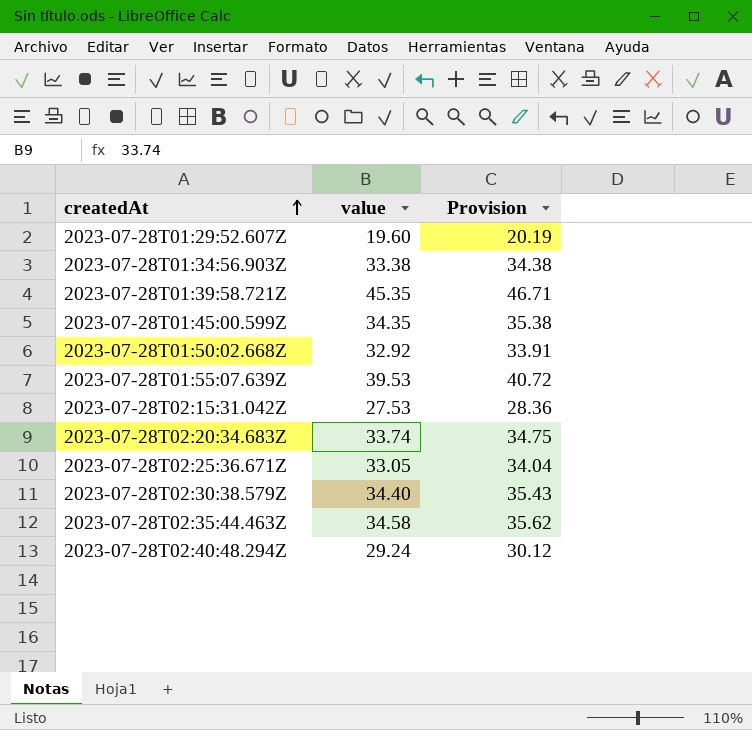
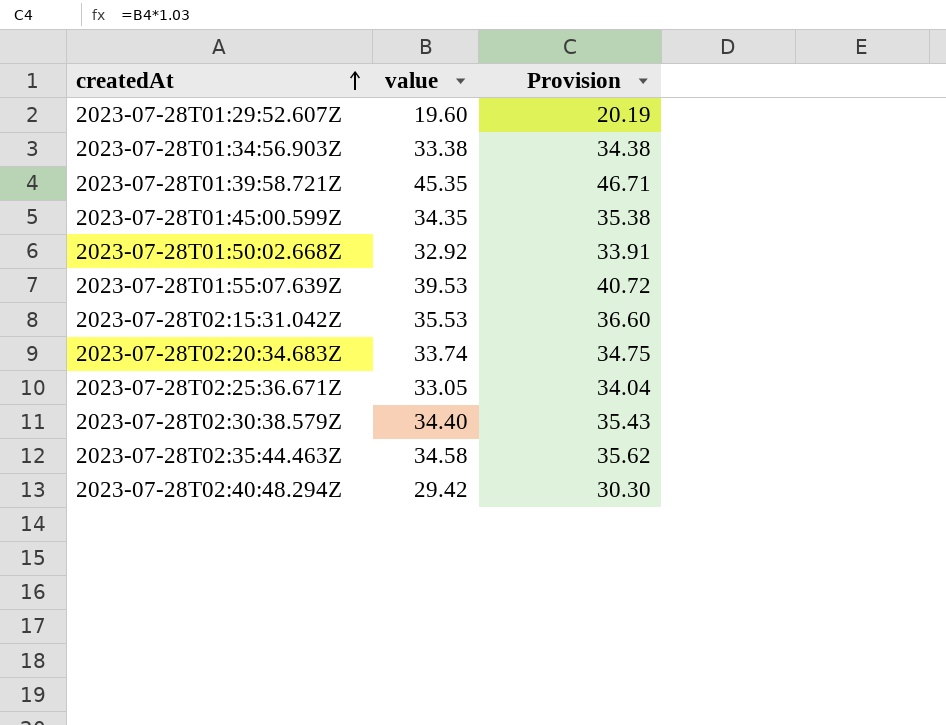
2023-07-28T02:15:31.042Z | value: 27.53 -> 35.53
2023-07-28T02:15:31.042Z | Provision: 28.36 -> 36.60
2023-07-28T02:40:48.294Z | value: 29.24 -> 29.42
2023-07-28T02:40:48.294Z | Provision: 30.12 -> 30.30

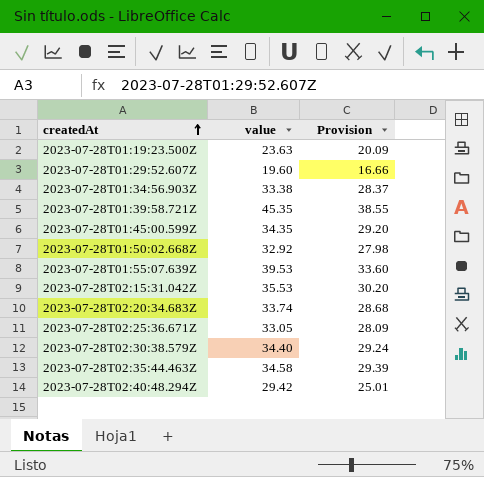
column Provision | formula: [value] * 1.03 -> [value] * 0.85
row 2023-07-28T01:19:23.500Z: none -> 23.63 | 20.09

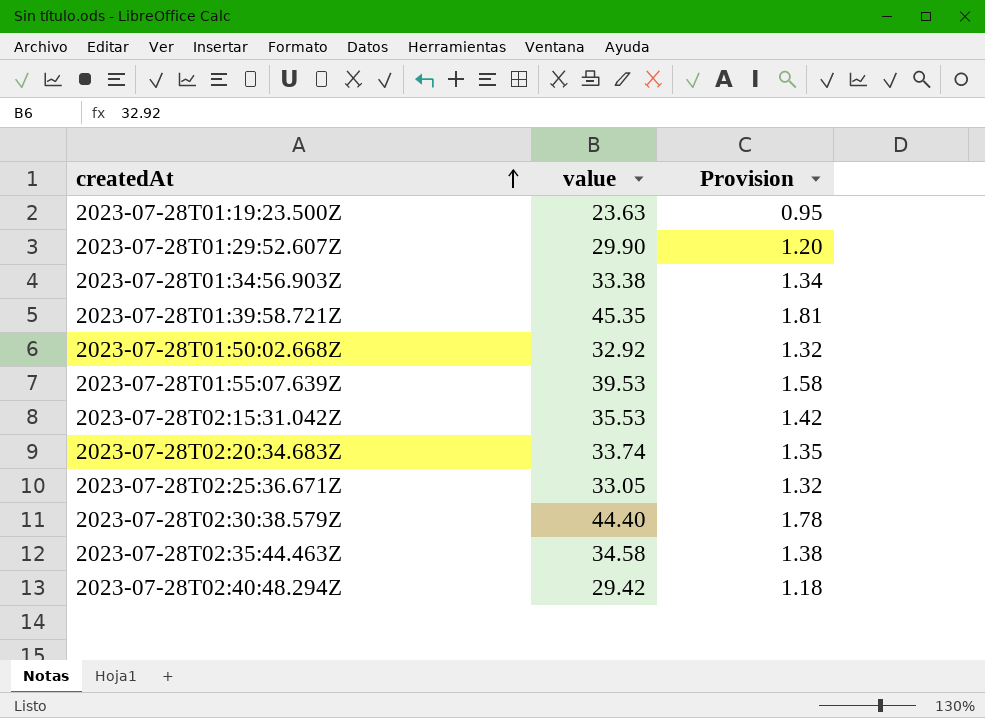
column Provision | formula: [value] * 0.85 -> [value] * 0.04
row 2023-07-28T01:45:00.599Z: 34.35 | 29.20 -> none
2023-07-28T01:29:52.607Z | value: 19.60 -> 29.90
2023-07-28T02:30:38.579Z | value: 34.40 -> 44.40

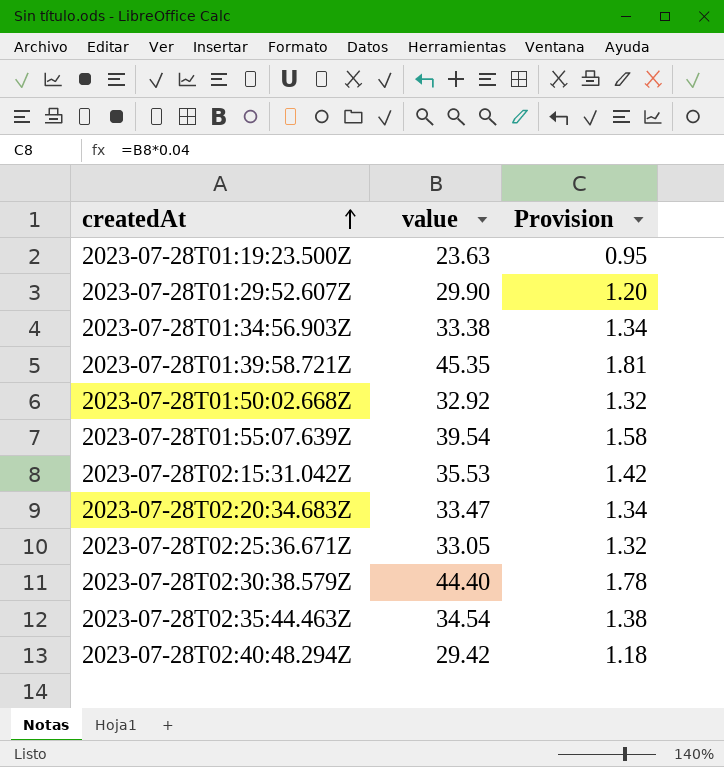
2023-07-28T01:55:07.639Z | value: 39.53 -> 39.54
2023-07-28T02:20:34.683Z | value: 33.74 -> 33.47
2023-07-28T02:20:34.683Z | Provision: 1.35 -> 1.34
2023-07-28T02:35:44.463Z | value: 34.58 -> 34.54

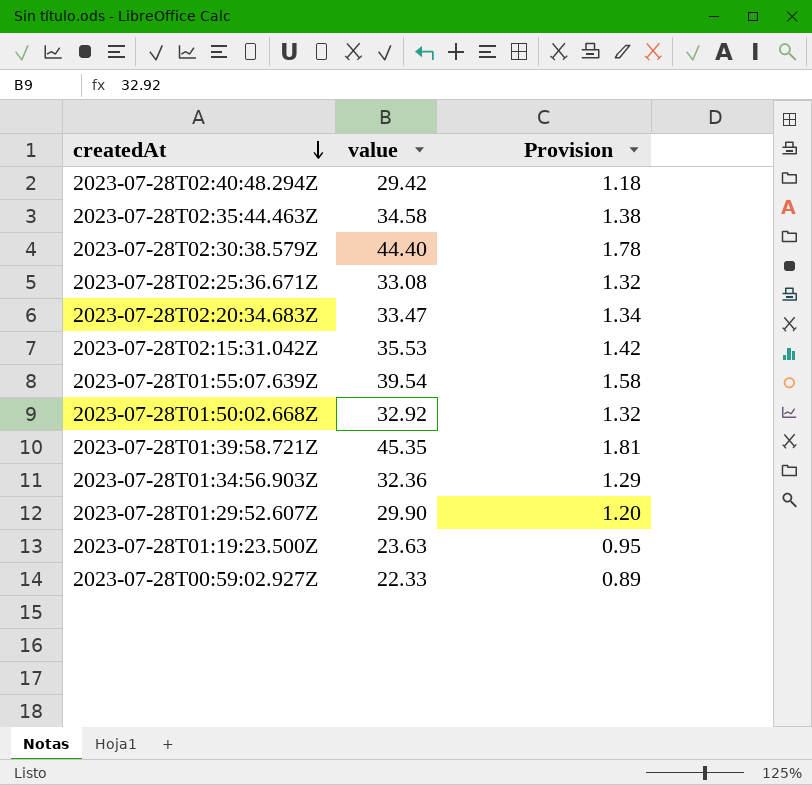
row order: createdAt ascending -> createdAt descending
2023-07-28T02:35:44.463Z | value: 34.54 -> 34.58
2023-07-28T02:25:36.671Z | value: 33.05 -> 33.08
2023-07-28T01:34:56.903Z | value: 33.38 -> 32.36
2023-07-28T01:34:56.903Z | Provision: 1.34 -> 1.29
row 2023-07-28T00:59:02.927Z: none -> 22.33 | 0.89

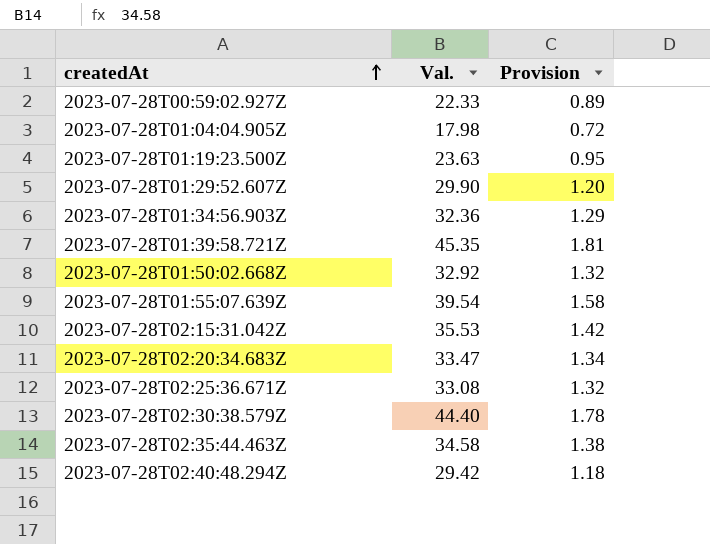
row order: createdAt descending -> createdAt ascending
column name: value -> Val.
row 2023-07-28T01:04:04.905Z: none -> 17.98 | 0.72

